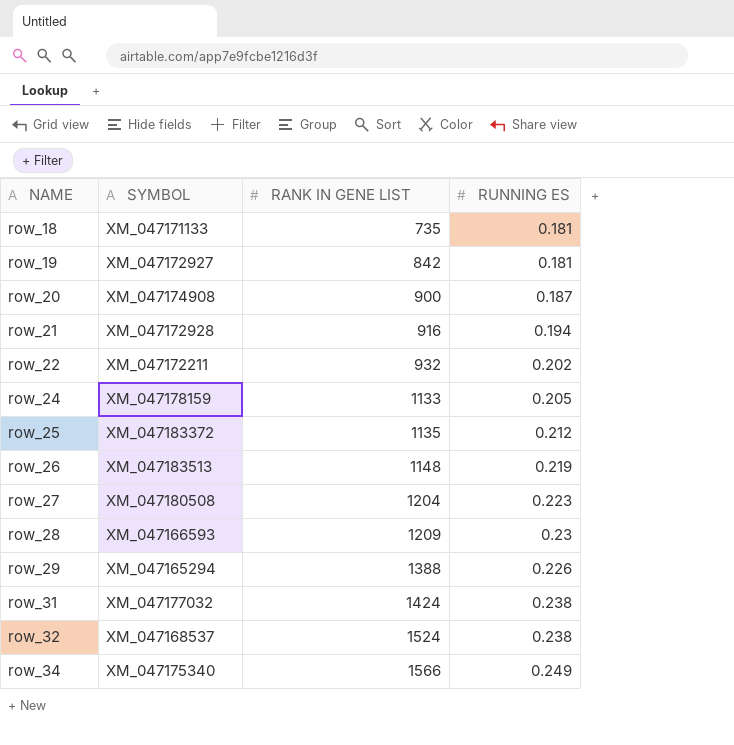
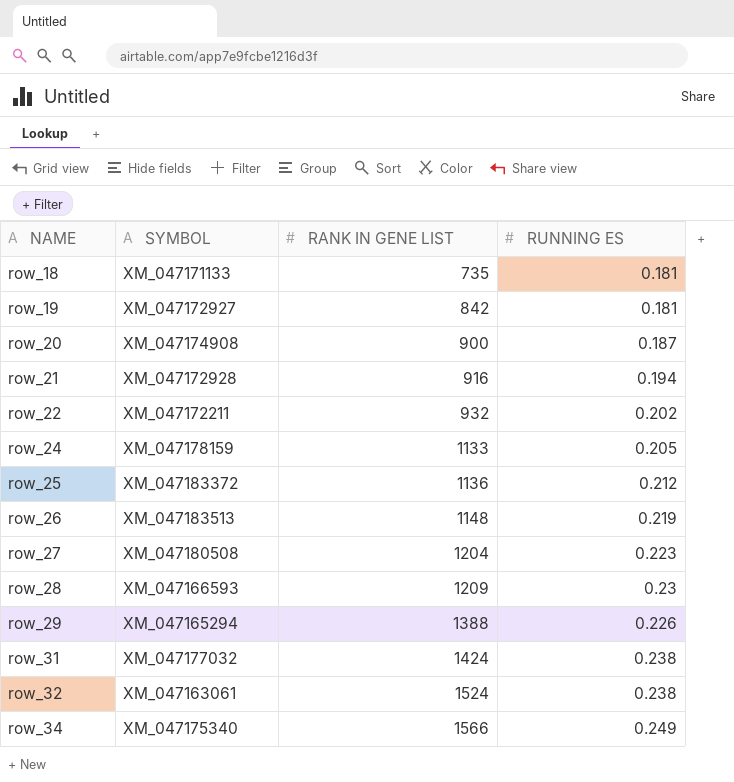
row_25 | RANK IN GENE LIST: 1135 -> 1136
row_32 | SYMBOL: XM_047168537 -> XM_047163061

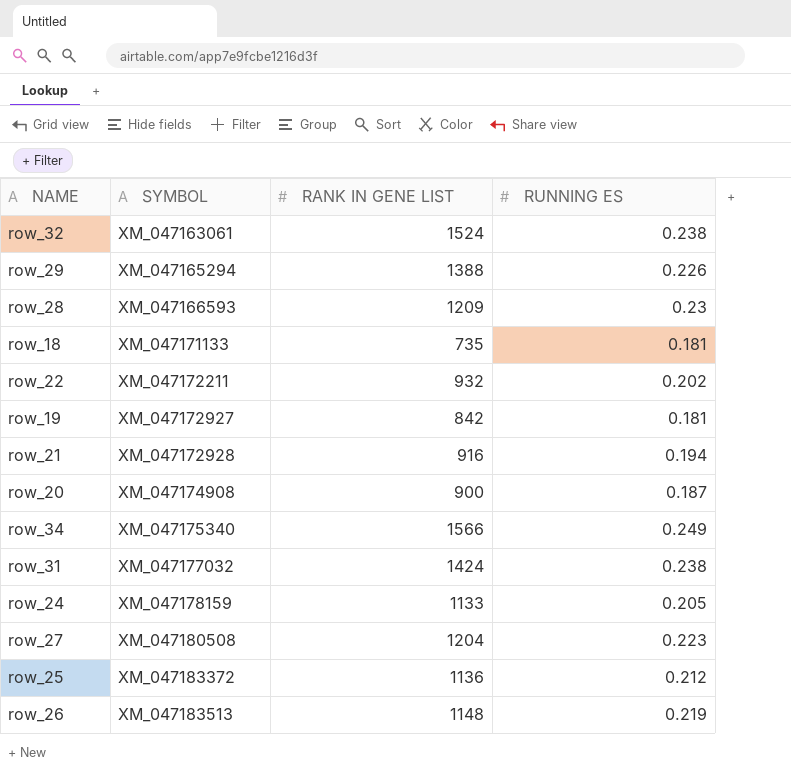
row order: NAME ascending -> SYMBOL ascending

